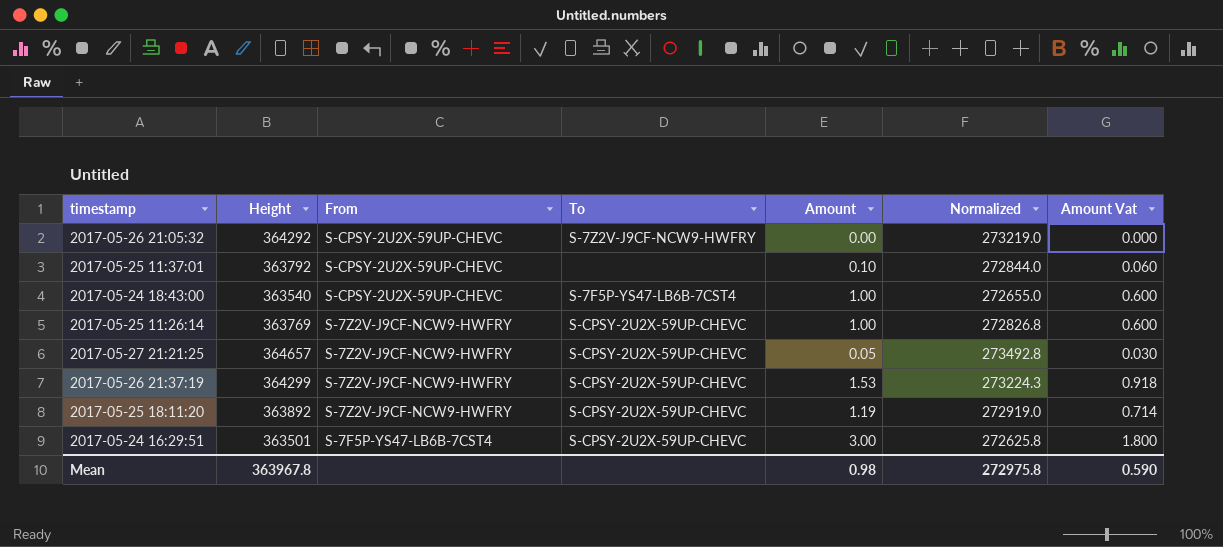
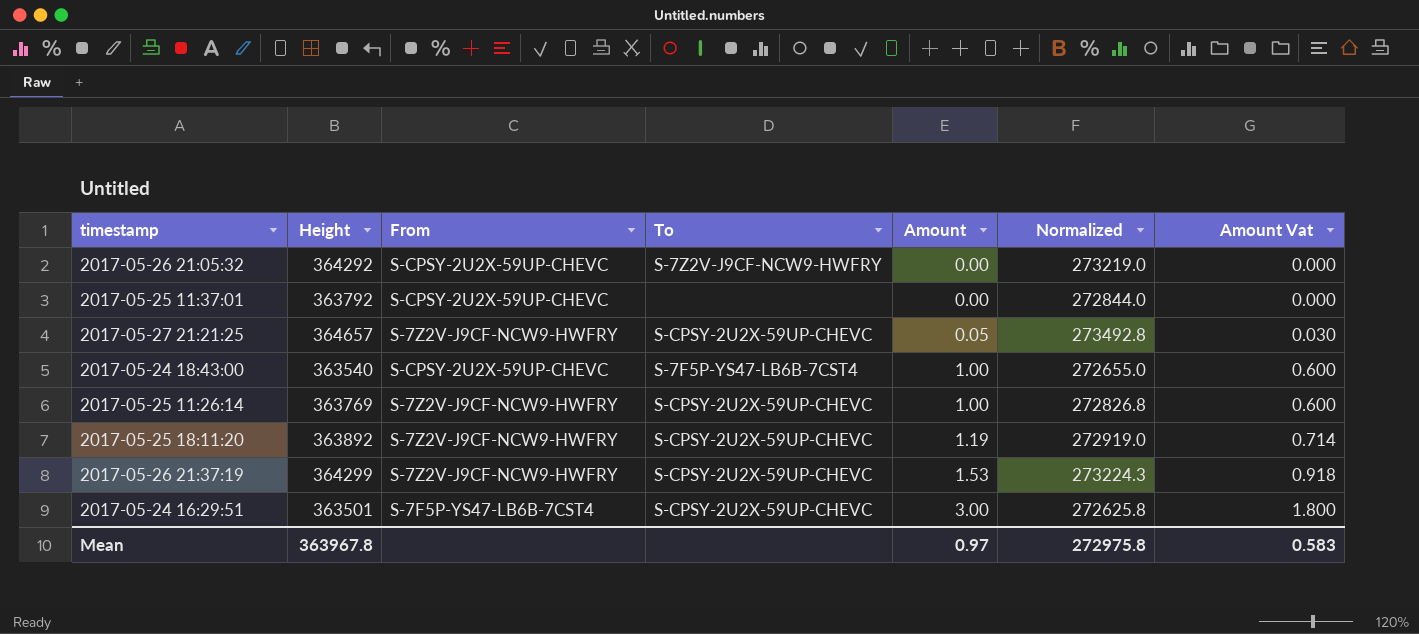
row order: From descending -> Amount ascending
2017-05-25 11:37:01 | Amount: 0.10 -> 0.00
2017-05-25 11:37:01 | Amount Vat: 0.060 -> 0.000
Mean | Amount: 0.98 -> 0.97
Mean | Amount Vat: 0.590 -> 0.583

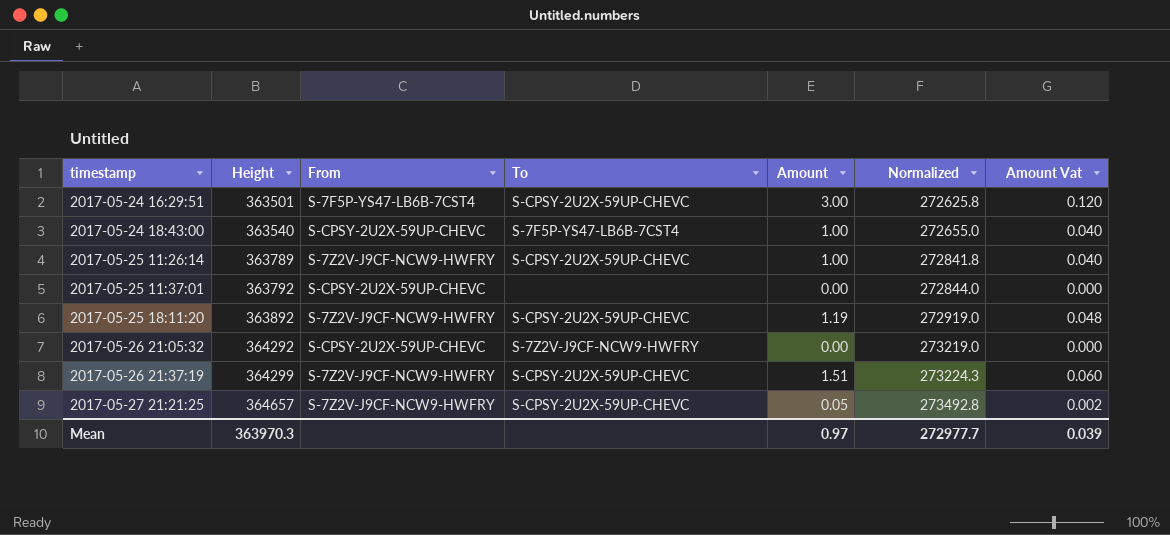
row order: Amount ascending -> timestamp ascending
column Amount Vat | formula: [Amount] * 0.6 -> [Amount] * 0.04
2017-05-25 11:26:14 | Height: 363769 -> 363789
2017-05-25 11:26:14 | Normalized: 272826.8 -> 272841.8
2017-05-26 21:37:19 | Amount: 1.53 -> 1.51
Mean | Height: 363967.8 -> 363970.3
Mean | Normalized: 272975.8 -> 272977.7
Mean | Amount Vat: 0.583 -> 0.039

